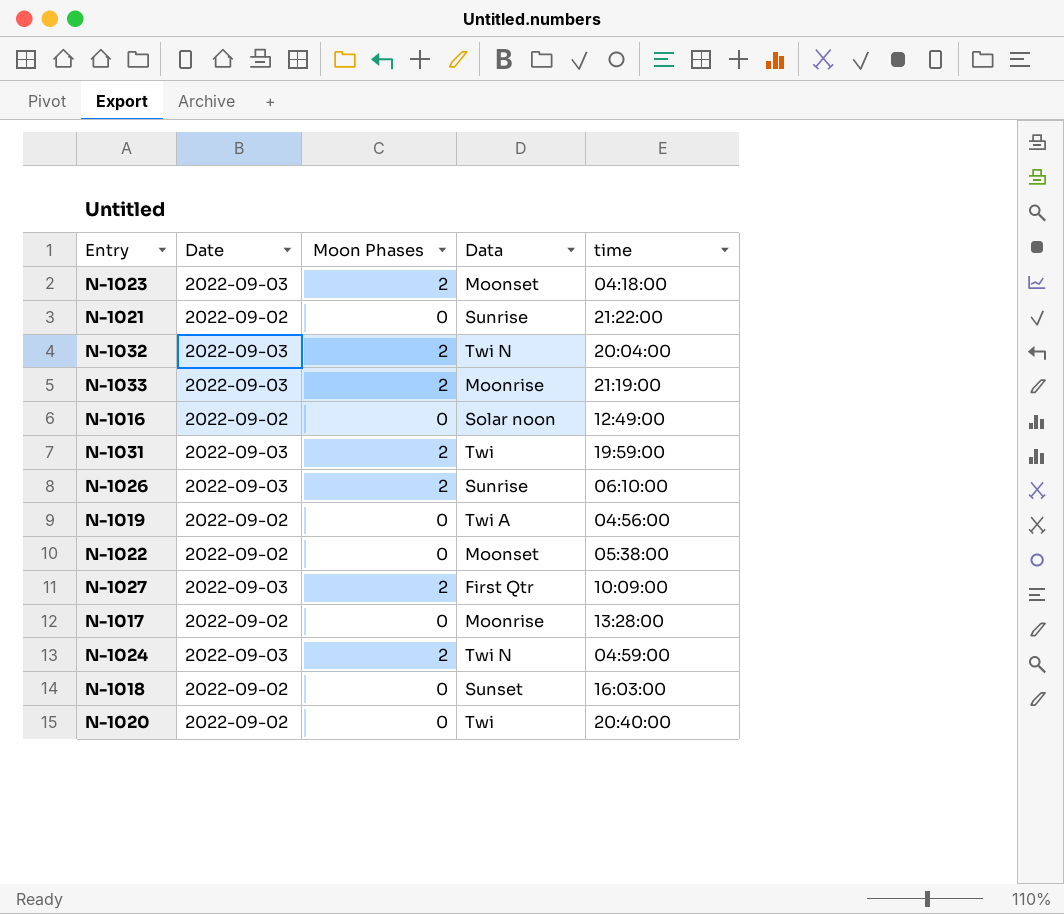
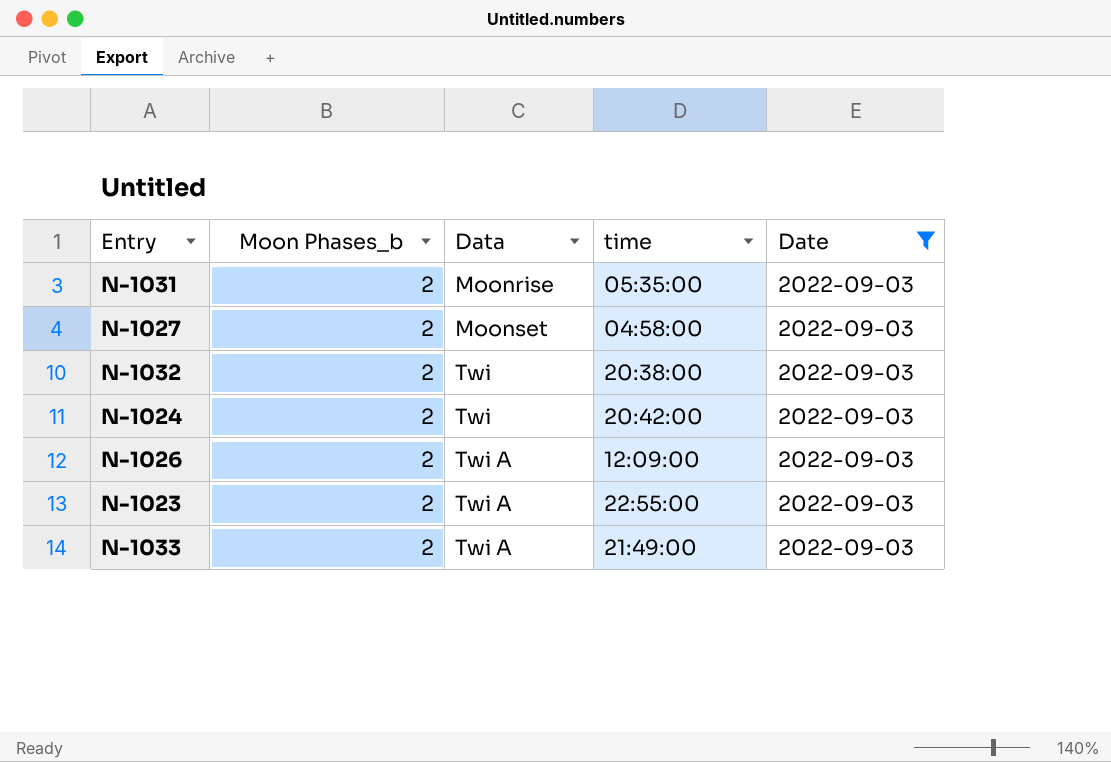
filter: none -> Date = 2022-09-03
row order: none -> Data ascending
column name: Moon Phases -> Moon Phases_b
column Date | position: 2 -> 5
N-1031 | Data: Twi -> Moonrise
N-1031 | time: 19:59:00 -> 05:35:00
N-1027 | Data: First Qtr -> Moonset
N-1027 | time: 10:09:00 -> 04:58:00
N-1032 | Data: Twi N -> Twi
N-1032 | time: 20:04:00 -> 20:38:00
N-1024 | Data: Twi N -> Twi
N-1024 | time: 04:59:00 -> 20:42:00
N-1026 | Data: Sunrise -> Twi A
N-1026 | time: 06:10:00 -> 12:09:00
N-1023 | Data: Moonset -> Twi A
N-1023 | time: 04:18:00 -> 22:55:00
N-1033 | Data: Moonrise -> Twi A
N-1033 | time: 21:19:00 -> 21:49:00

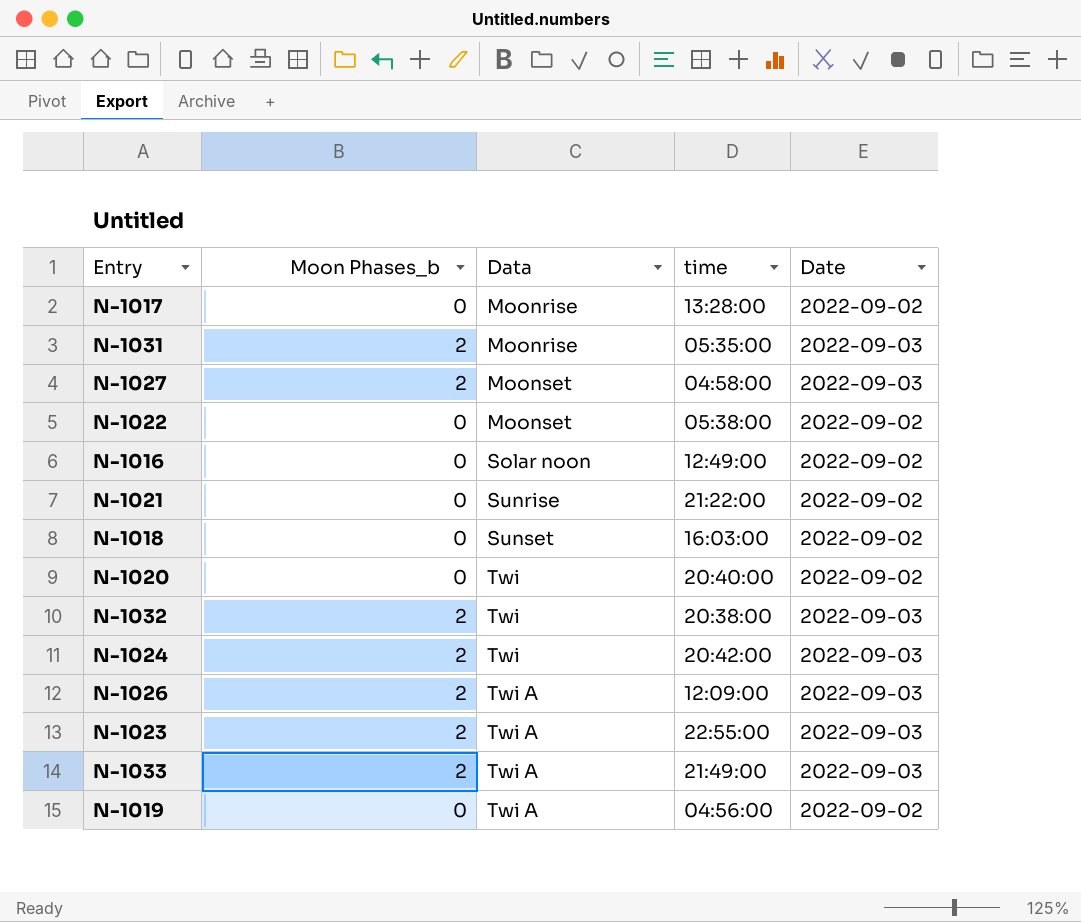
filter: Date = 2022-09-03 -> none

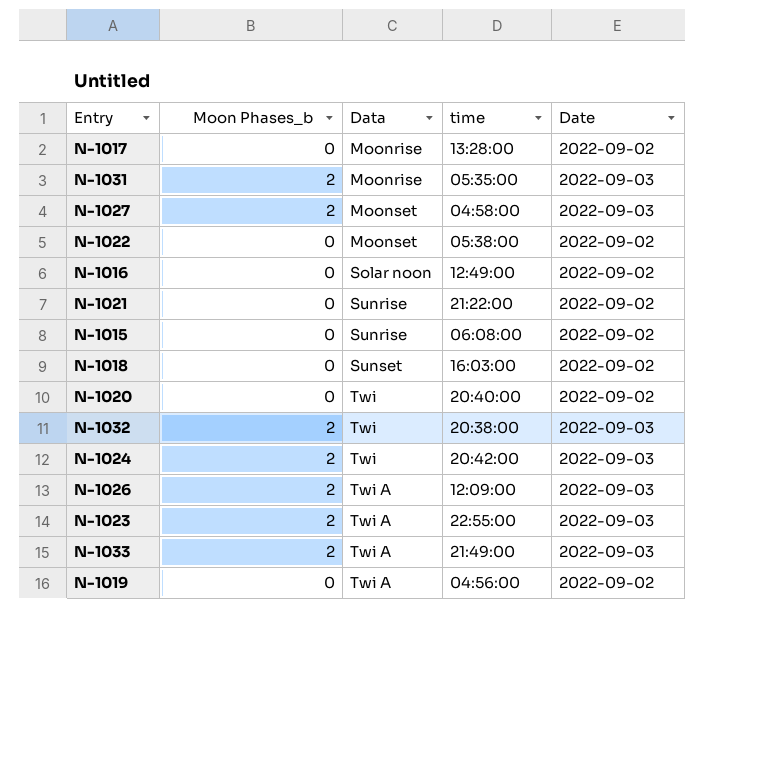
row N-1015: none -> 0 | Sunrise | 06:08:00 | 2022-09-02

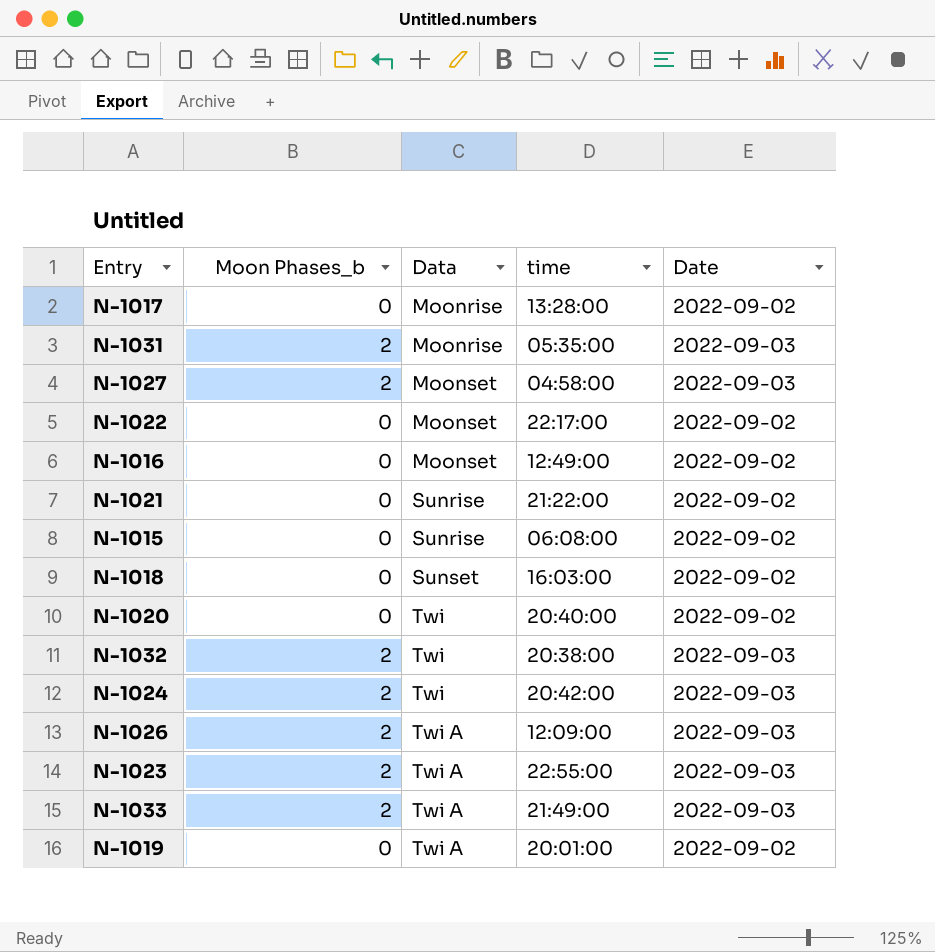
N-1022 | time: 05:38:00 -> 22:17:00
N-1016 | Data: Solar noon -> Moonset
N-1019 | time: 04:56:00 -> 20:01:00

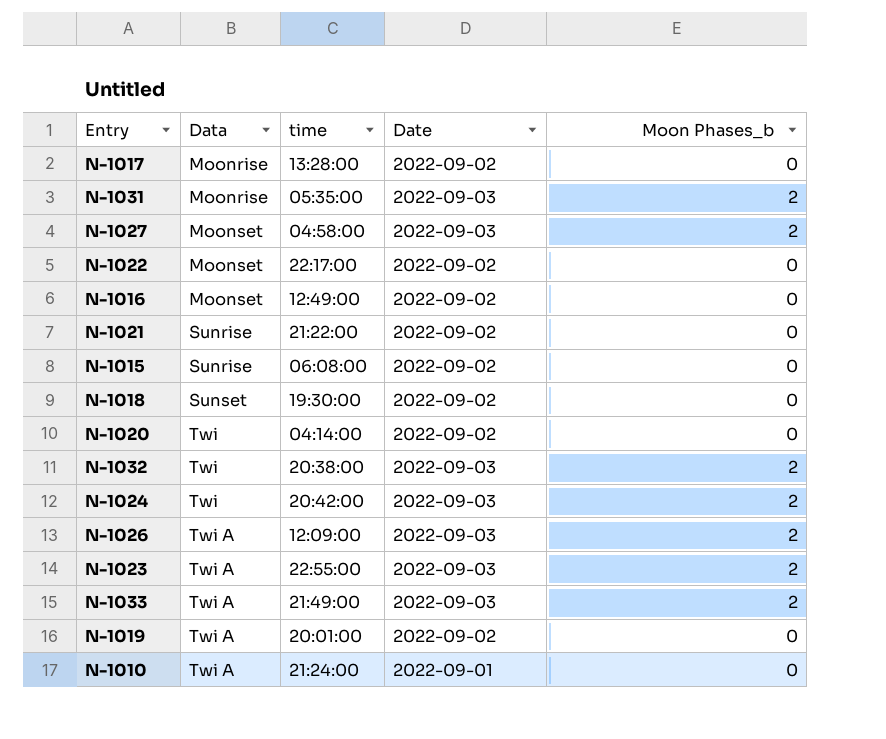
column Moon Phases_b | position: 2 -> 5
N-1018 | time: 16:03:00 -> 19:30:00
N-1020 | time: 20:40:00 -> 04:14:00
row N-1010: none -> Twi A | 21:24:00 | 2022-09-01 | 0

